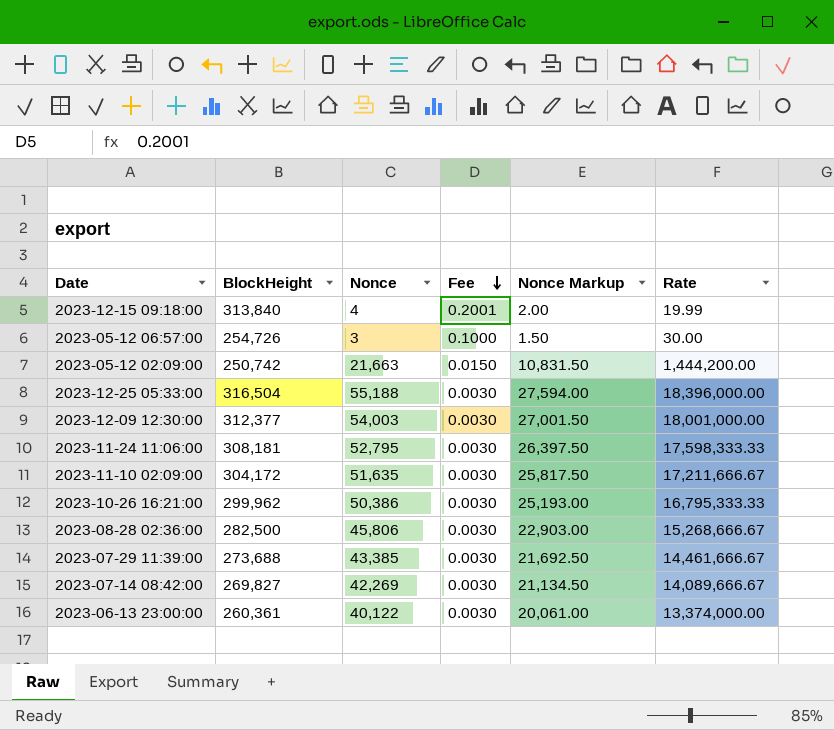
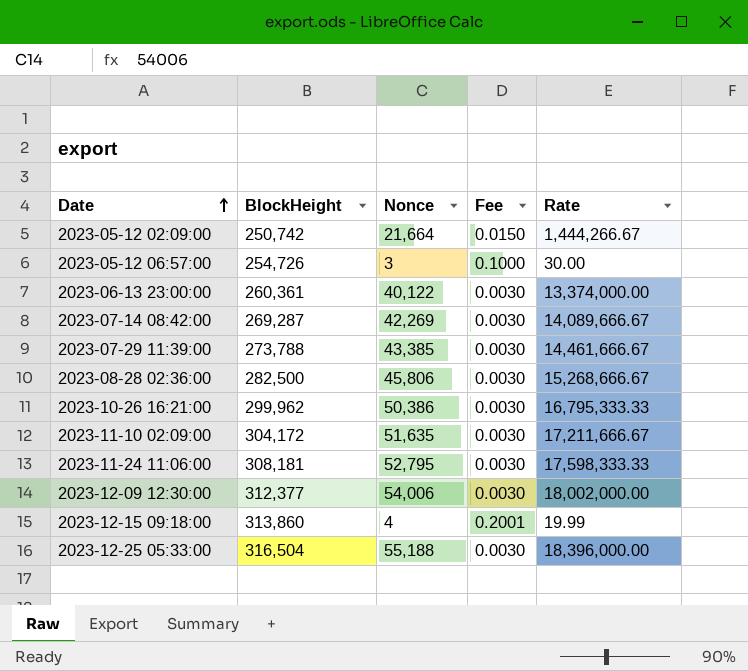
row order: Fee descending -> Date ascending
column Nonce Markup | formula: [Nonce] * 0.5 -> none
2023-05-12 02:09:00 | Nonce: 21,663 -> 21,664
2023-05-12 02:09:00 | Rate: 1,444,200.00 -> 1,444,266.67
2023-07-14 08:42:00 | BlockHeight: 269,827 -> 269,287
2023-07-29 11:39:00 | BlockHeight: 273,688 -> 273,788
2023-12-09 12:30:00 | Nonce: 54,003 -> 54,006
2023-12-09 12:30:00 | Rate: 18,001,000.00 -> 18,002,000.00
2023-12-15 09:18:00 | BlockHeight: 313,840 -> 313,860

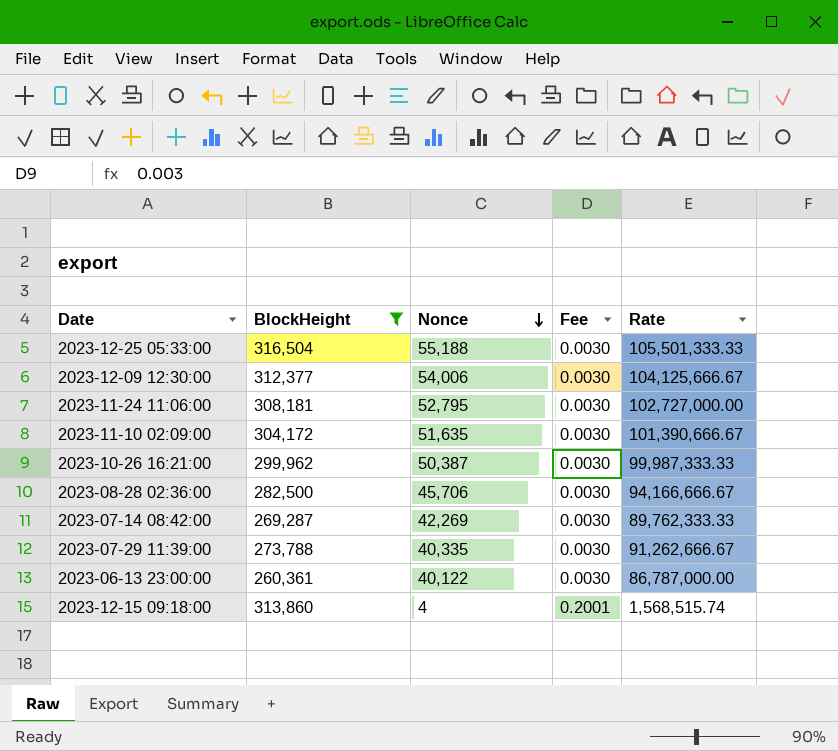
filter: none -> BlockHeight >= 260,361
row order: Date ascending -> Nonce descending
column Rate | formula: [Nonce] / [Fee] -> [BlockHeight] / [Fee]
2023-10-26 16:21:00 | Nonce: 50,386 -> 50,387
2023-08-28 02:36:00 | Nonce: 45,806 -> 45,706
2023-07-29 11:39:00 | Nonce: 43,385 -> 40,335

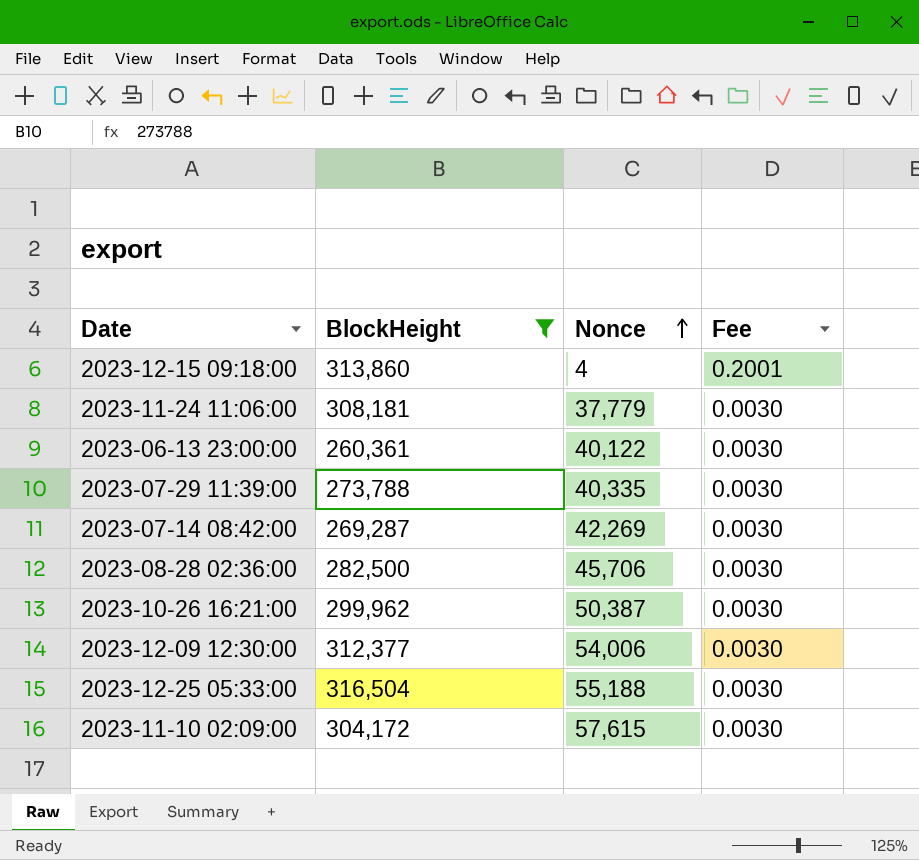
row order: Nonce descending -> Nonce ascending
column Rate | formula: [BlockHeight] / [Fee] -> none
2023-11-24 11:06:00 | Nonce: 52,795 -> 37,779
2023-11-10 02:09:00 | Nonce: 51,635 -> 57,615

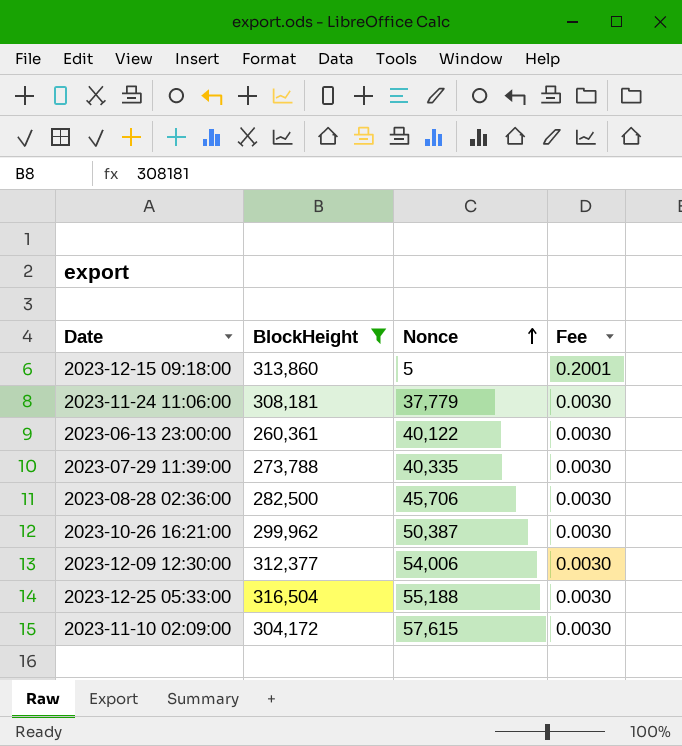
row 2023-07-14 08:42:00: 269,287 | 42,269 | 0.0030 -> none
2023-12-15 09:18:00 | Nonce: 4 -> 5

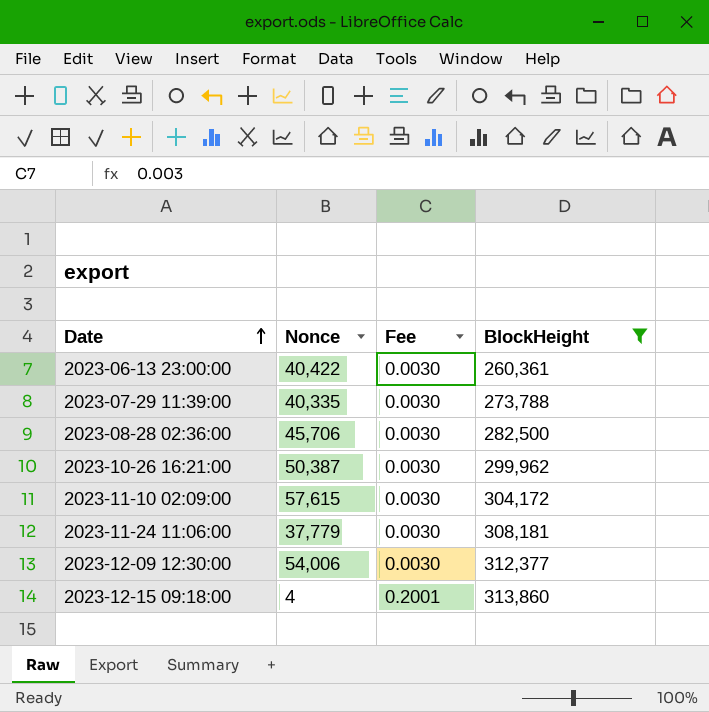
row order: Nonce ascending -> Date ascending
column BlockHeight | position: 2 -> 4
row 2023-12-25 05:33:00: 316,504 | 55,188 | 0.0030 -> none
2023-06-13 23:00:00 | Nonce: 40,122 -> 40,422
2023-12-15 09:18:00 | Nonce: 5 -> 4

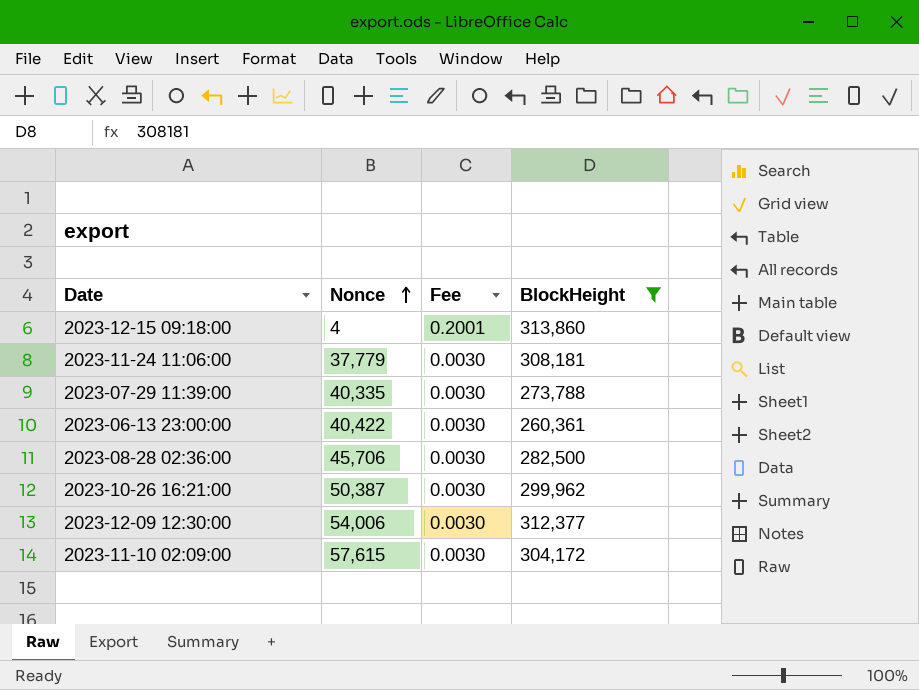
row order: Date ascending -> Nonce ascending

